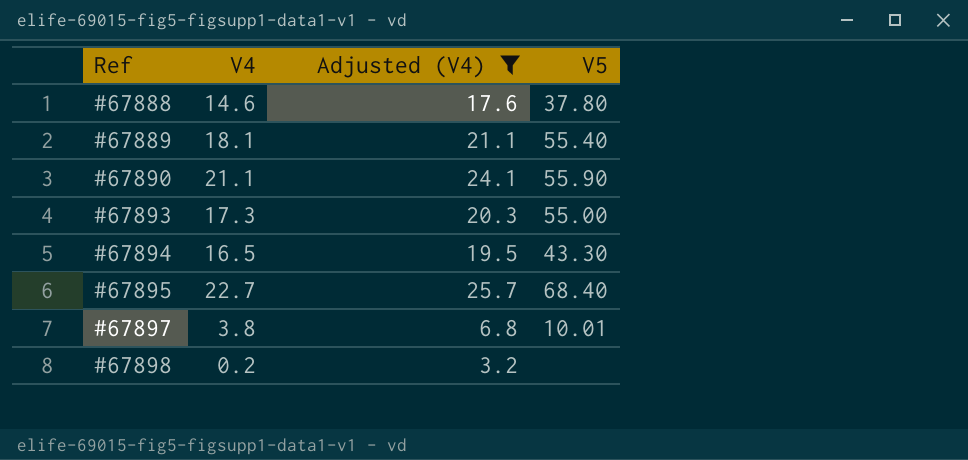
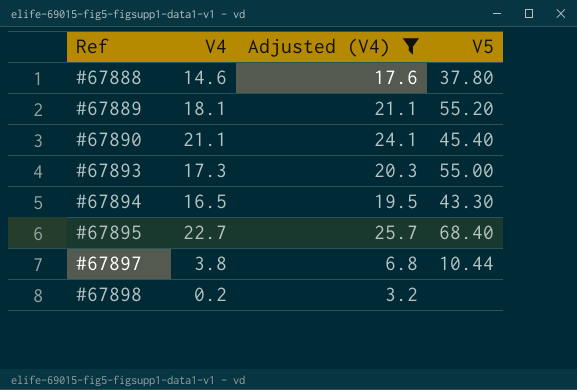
#67889 | V5: 55.40 -> 55.20
#67890 | V5: 55.90 -> 45.40
#67897 | V5: 10.01 -> 10.44

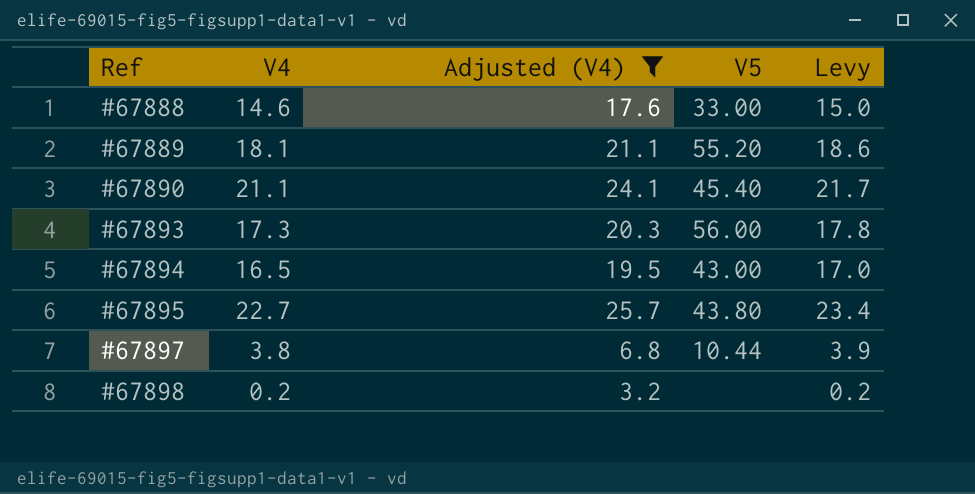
column Levy | formula: none -> [V4] * 1.03
#67888 | V5: 37.80 -> 33.00
#67893 | V5: 55.00 -> 56.00
#67894 | V5: 43.30 -> 43.00
#67895 | V5: 68.40 -> 43.80

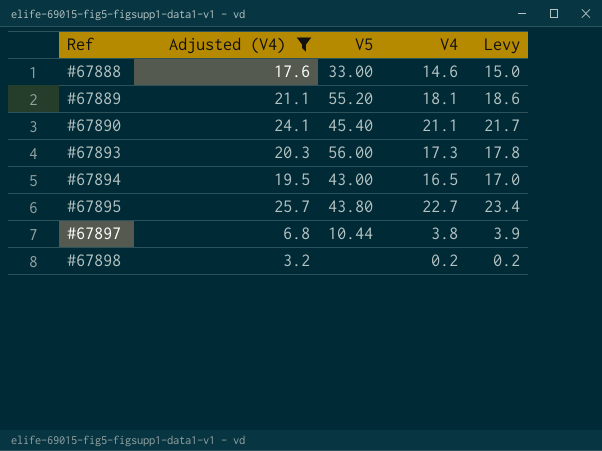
column V4 | position: 2 -> 4

